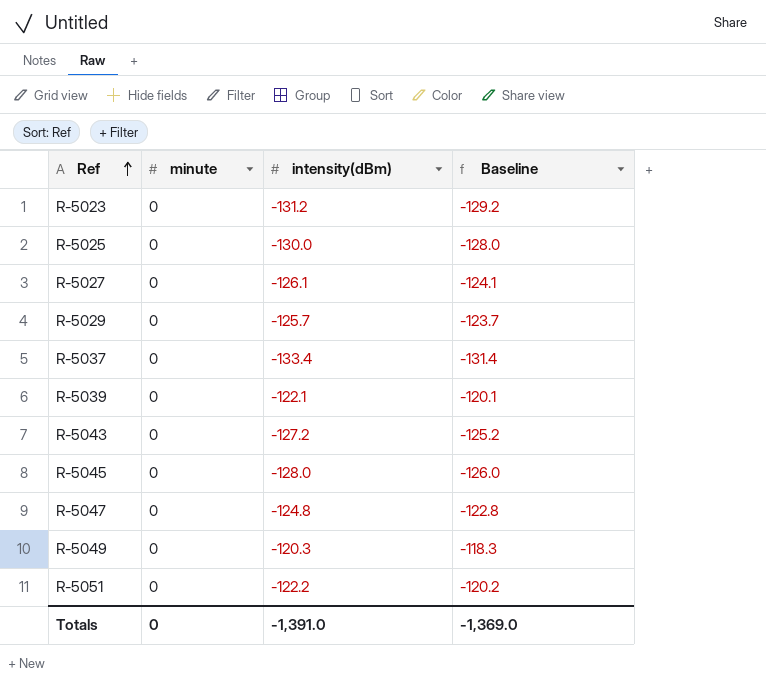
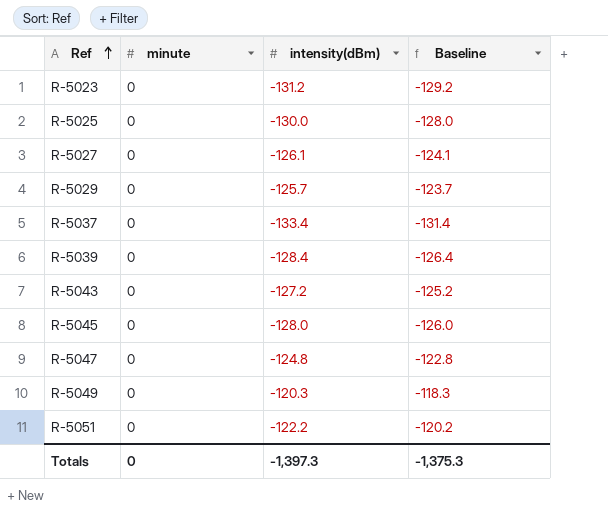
R-5039 | intensity(dBm): -122.1 -> -128.4
R-5039 | Baseline: -120.1 -> -126.4
Totals | intensity(dBm): -1,391.0 -> -1,397.3
Totals | Baseline: -1,369.0 -> -1,375.3

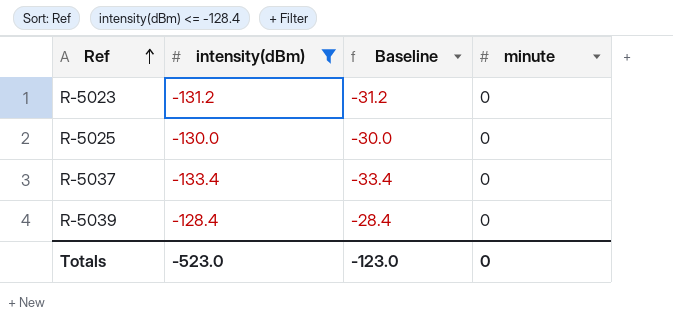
filter: none -> intensity(dBm) <= -128.4
column Baseline | formula: [intensity(dBm)] + 2 -> [intensity(dBm)] + 100
column minute | position: 2 -> 4
Totals | intensity(dBm): -1,397.3 -> -523.0
Totals | Baseline: -1,375.3 -> -123.0

